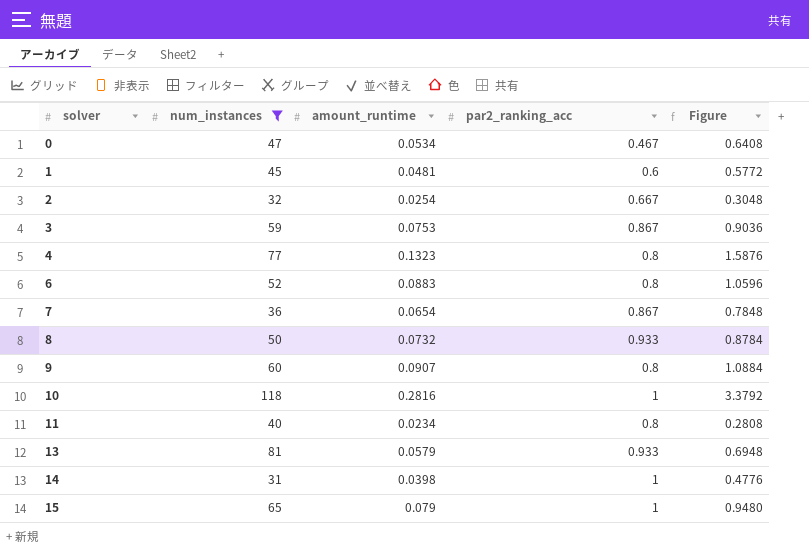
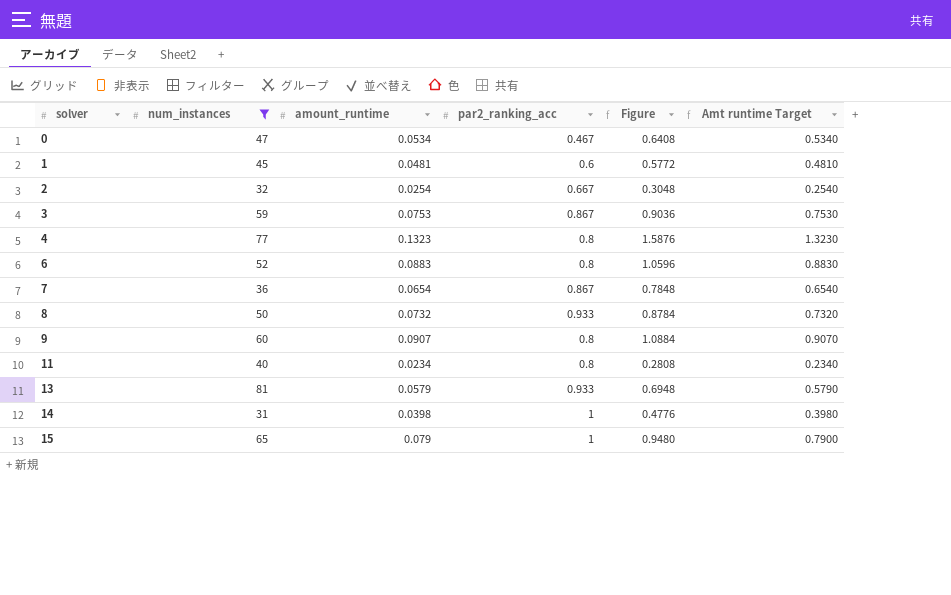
column Amt runtime Target | formula: none -> [amount_runtime] * 10
row 10: 118 | 0.2816 | 1 | 3.3792 -> none

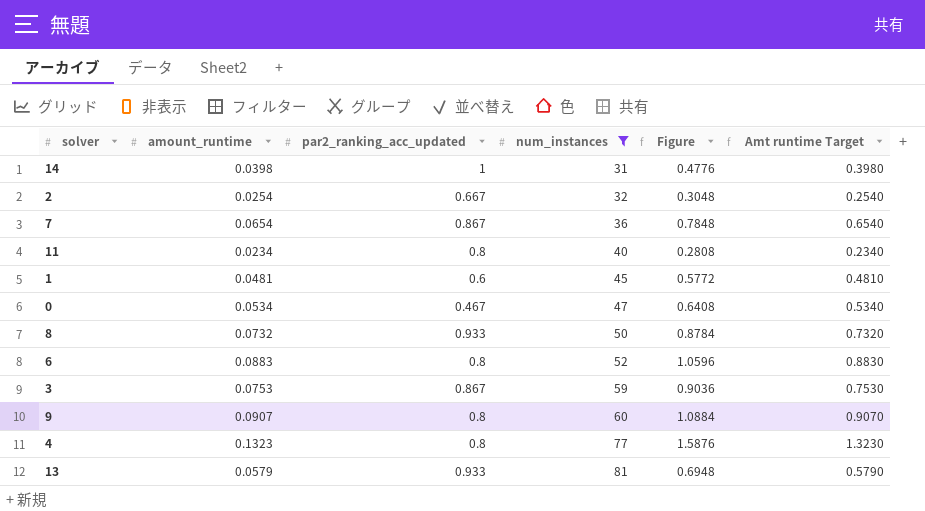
row order: solver ascending -> num_instances ascending
column name: par2_ranking_acc -> par2_ranking_acc_updated
column num_instances | position: 2 -> 4
row 15: 65 | 0.079 | 1 | 0.9480 | 0.7900 -> none

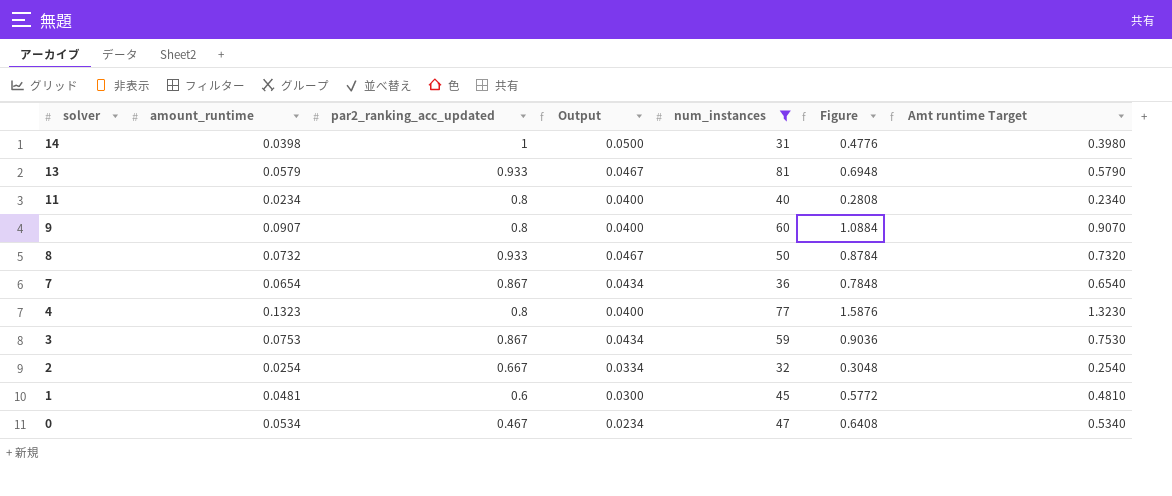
row order: num_instances ascending -> solver descending
column Output | formula: none -> [par2_ranking_acc_updated] * 0.05
row 6: 0.0883 | 0.8 | 52 | 1.0596 | 0.8830 -> none

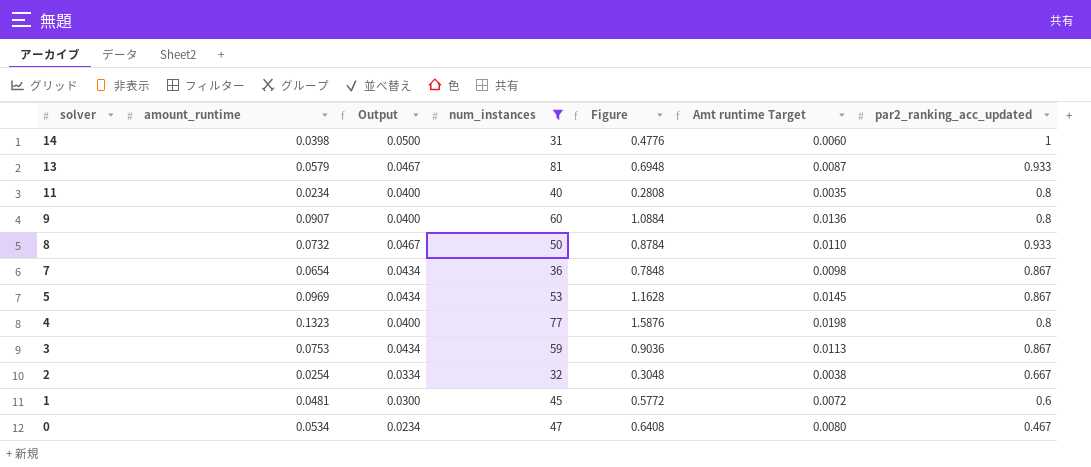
column Amt runtime Target | formula: [amount_runtime] * 10 -> [amount_runtime] * 0.15
column par2_ranking_acc_updated | position: 3 -> 7
row 5: none -> 0.0969 | 0.0434 | 53 | 1.1628 | 0.0145 | 0.867

